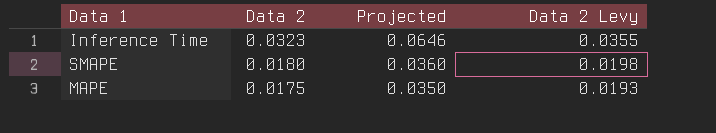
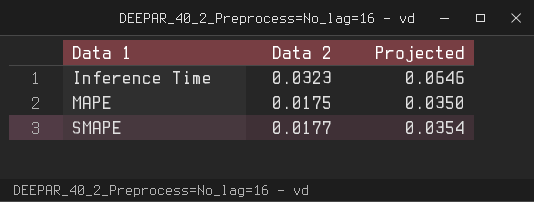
row order: Data 2 descending -> Data 1 ascending
column Data 2 Levy | formula: [Data 2] * 1.1 -> none
SMAPE | Data 2: 0.0180 -> 0.0177
SMAPE | Projected: 0.0360 -> 0.0354

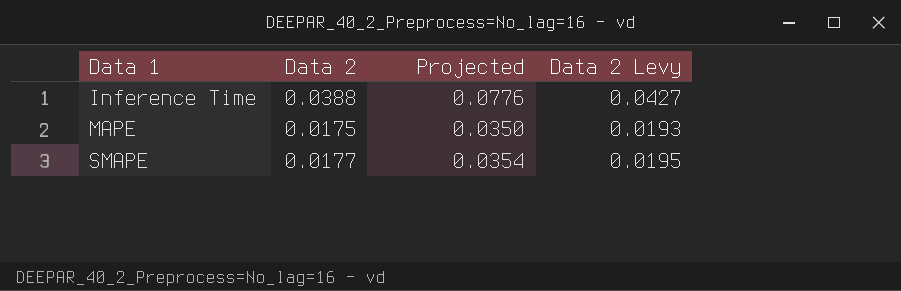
column Data 2 Levy | formula: none -> [Data 2] * 1.1
Inference Time | Data 2: 0.0323 -> 0.0388
Inference Time | Projected: 0.0646 -> 0.0776

